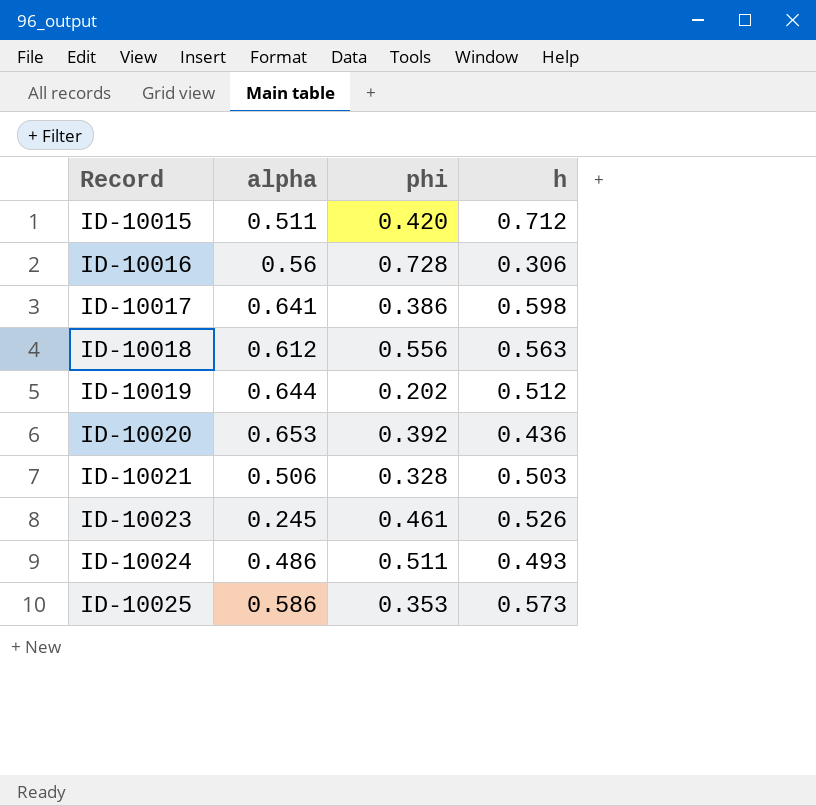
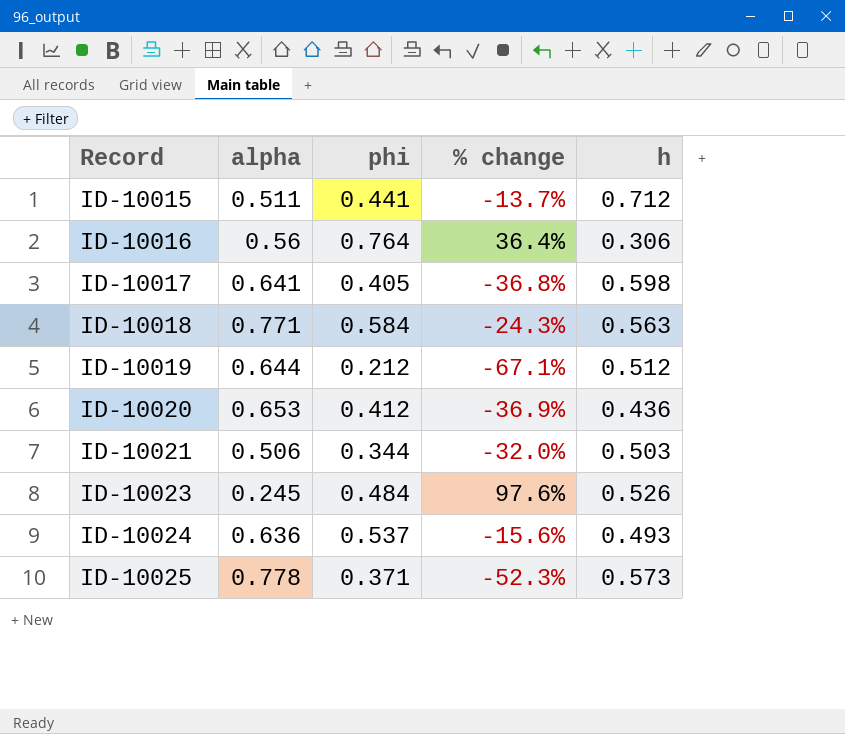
column % change | formula: none -> ([phi] - [alpha]) / [alpha]
ID-10015 | phi: 0.420 -> 0.441
ID-10016 | phi: 0.728 -> 0.764
ID-10017 | phi: 0.386 -> 0.405
ID-10018 | alpha: 0.612 -> 0.771
ID-10018 | phi: 0.556 -> 0.584
ID-10019 | phi: 0.202 -> 0.212
ID-10020 | phi: 0.392 -> 0.412
ID-10021 | phi: 0.328 -> 0.344
ID-10023 | phi: 0.461 -> 0.484
ID-10024 | alpha: 0.486 -> 0.636
ID-10024 | phi: 0.511 -> 0.537
ID-10025 | alpha: 0.586 -> 0.778
ID-10025 | phi: 0.353 -> 0.371

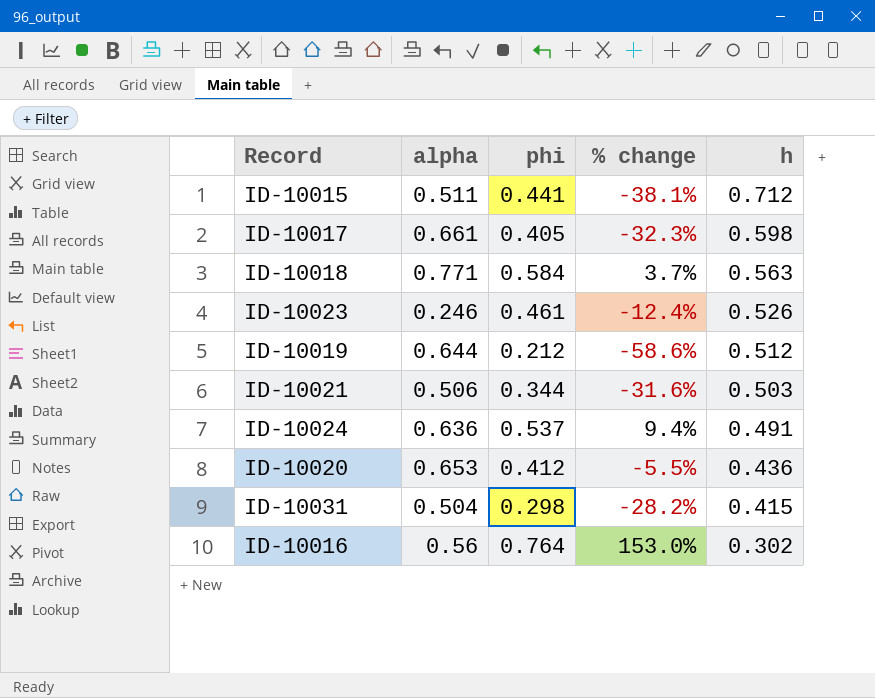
row order: Record ascending -> h descending
column % change | formula: ([phi] - [alpha]) / [alpha] -> ([phi] - [h]) / [h]
row ID-10025: 0.778 | 0.371 | -52.3% | 0.573 -> none
ID-10017 | alpha: 0.641 -> 0.661
ID-10023 | alpha: 0.245 -> 0.246
ID-10023 | phi: 0.484 -> 0.461
ID-10024 | h: 0.493 -> 0.491
row ID-10031: none -> 0.504 | 0.298 | -28.2% | 0.415
ID-10016 | h: 0.306 -> 0.302

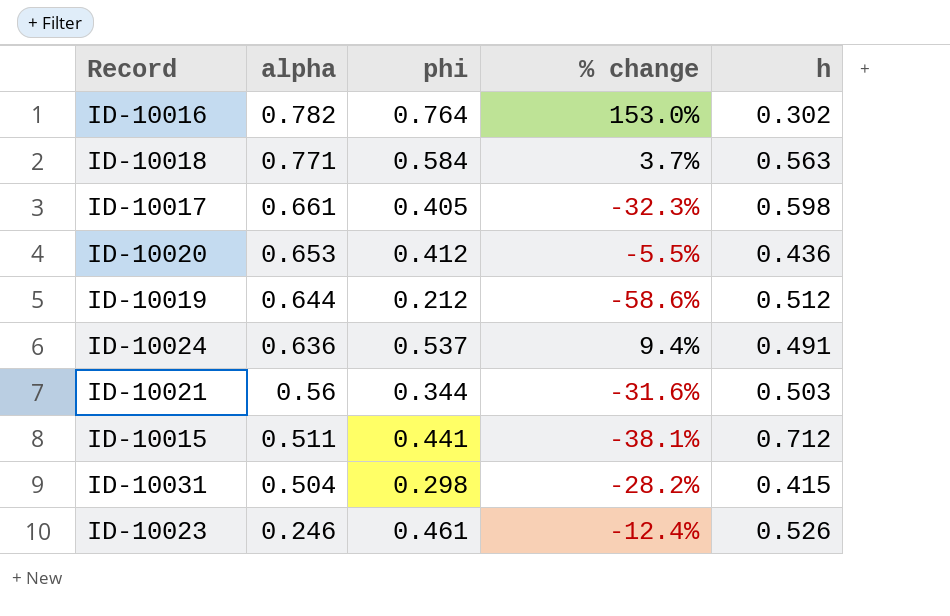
row order: h descending -> alpha descending
ID-10016 | alpha: 0.56 -> 0.782
ID-10021 | alpha: 0.506 -> 0.56

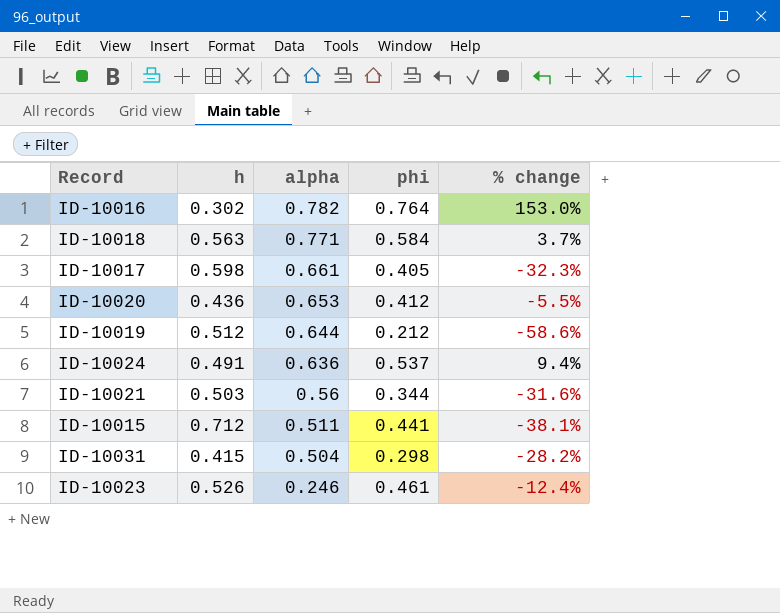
column h | position: 5 -> 2

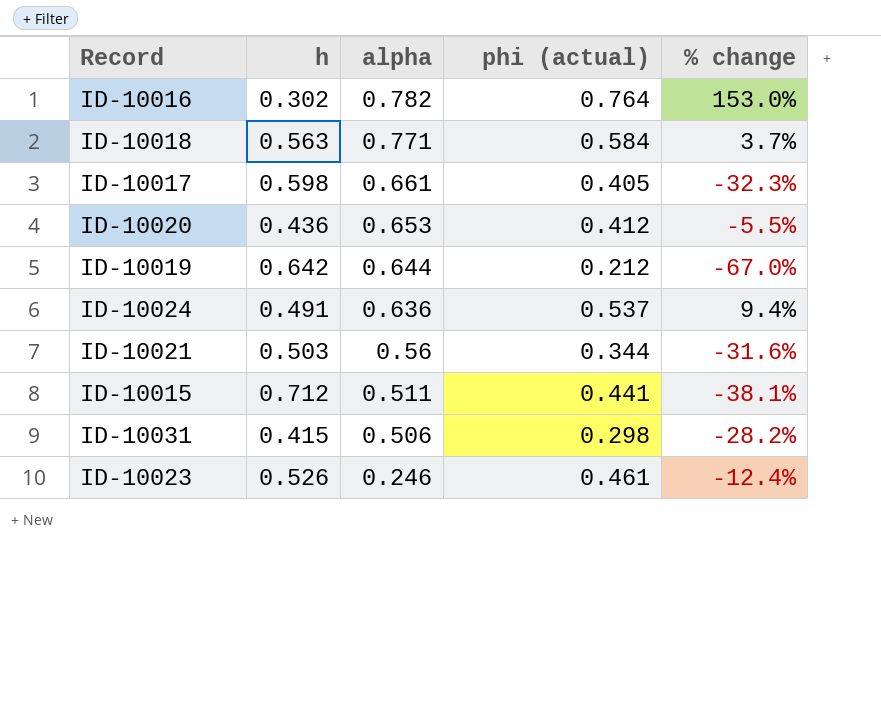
column name: phi -> phi (actual)
ID-10019 | h: 0.512 -> 0.642
ID-10019 | % change: -58.6% -> -67.0%
ID-10031 | alpha: 0.504 -> 0.506

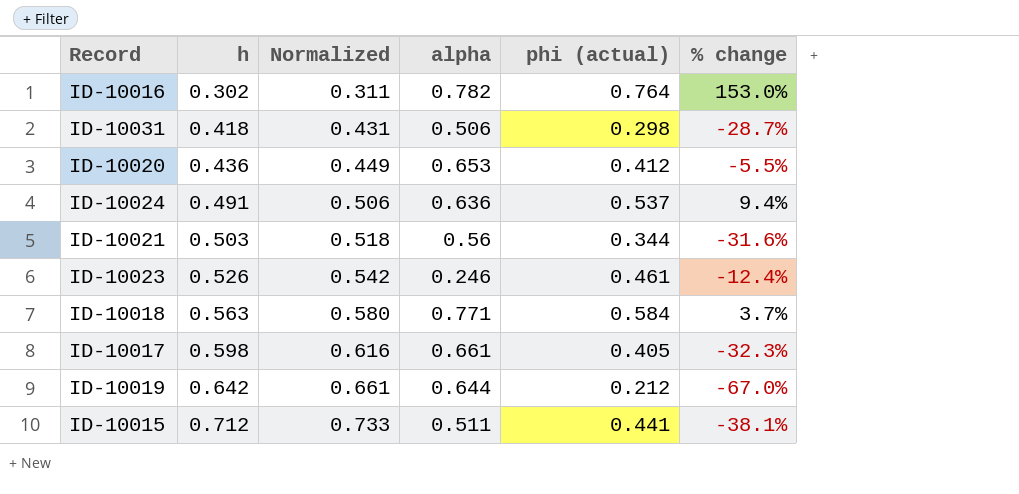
row order: alpha descending -> h ascending
column Normalized | formula: none -> [h] * 1.03
ID-10031 | h: 0.415 -> 0.418
ID-10031 | % change: -28.2% -> -28.7%

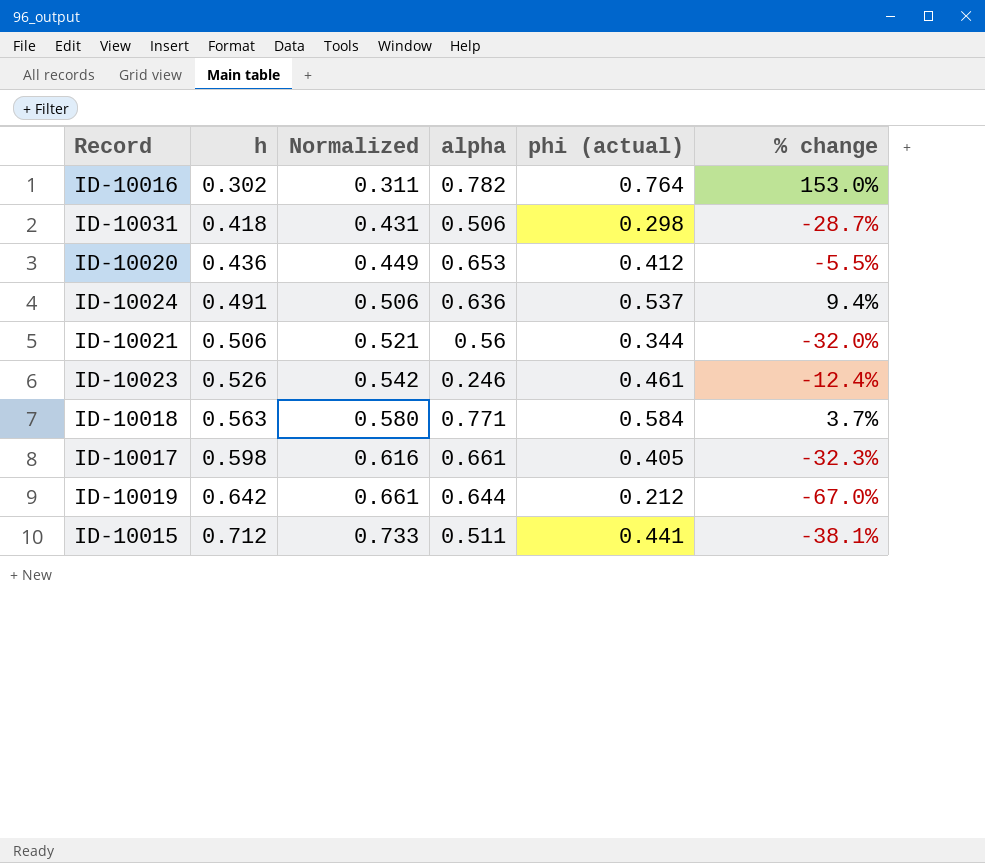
ID-10021 | h: 0.503 -> 0.506
ID-10021 | Normalized: 0.518 -> 0.521
ID-10021 | % change: -31.6% -> -32.0%

